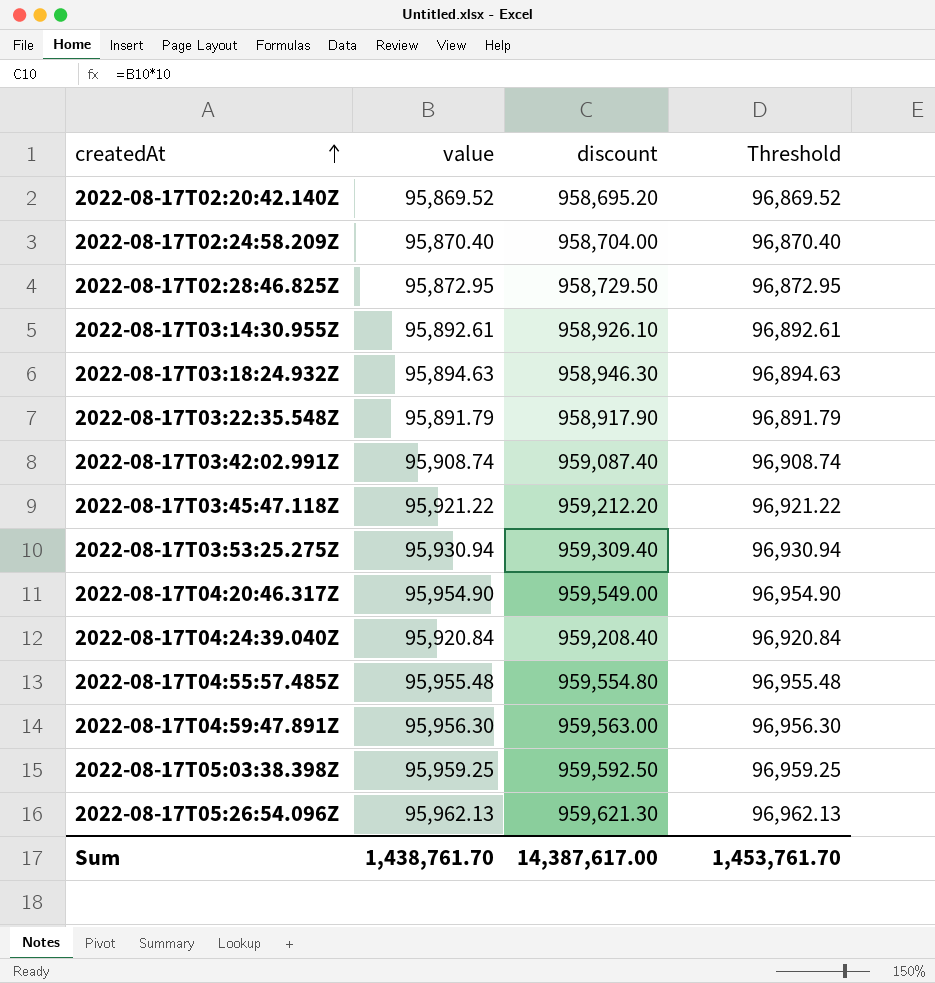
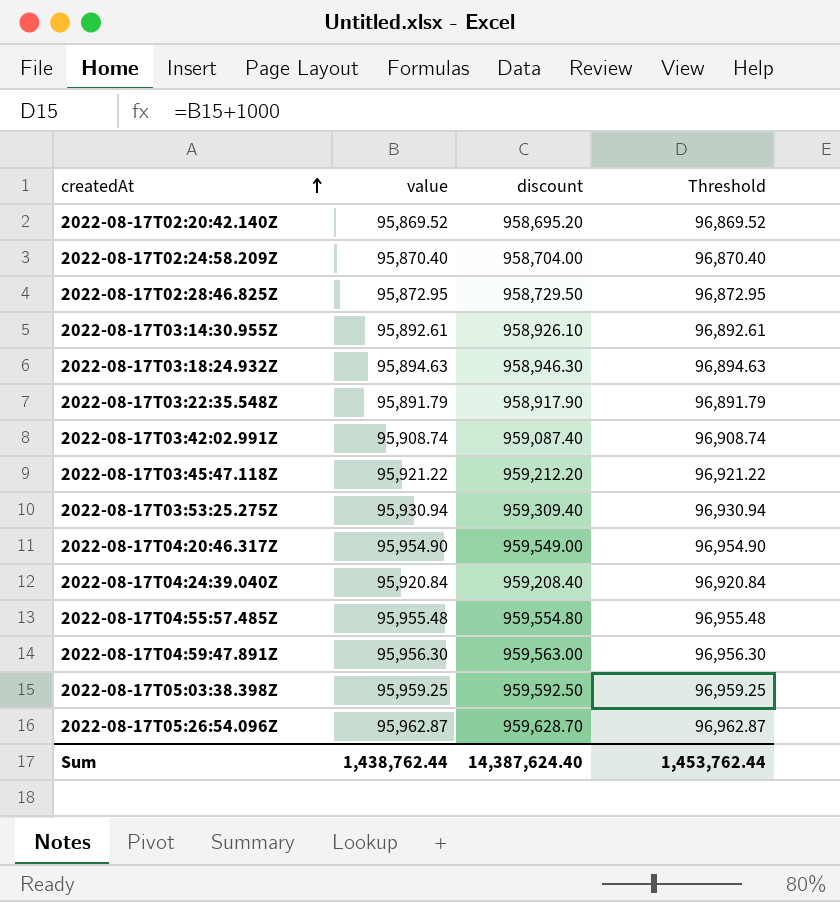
2022-08-17T05:26:54.096Z | value: 95,962.13 -> 95,962.87
2022-08-17T05:26:54.096Z | discount: 959,621.30 -> 959,628.70
2022-08-17T05:26:54.096Z | Threshold: 96,962.13 -> 96,962.87
Sum | value: 1,438,761.70 -> 1,438,762.44
Sum | discount: 14,387,617.00 -> 14,387,624.40
Sum | Threshold: 1,453,761.70 -> 1,453,762.44

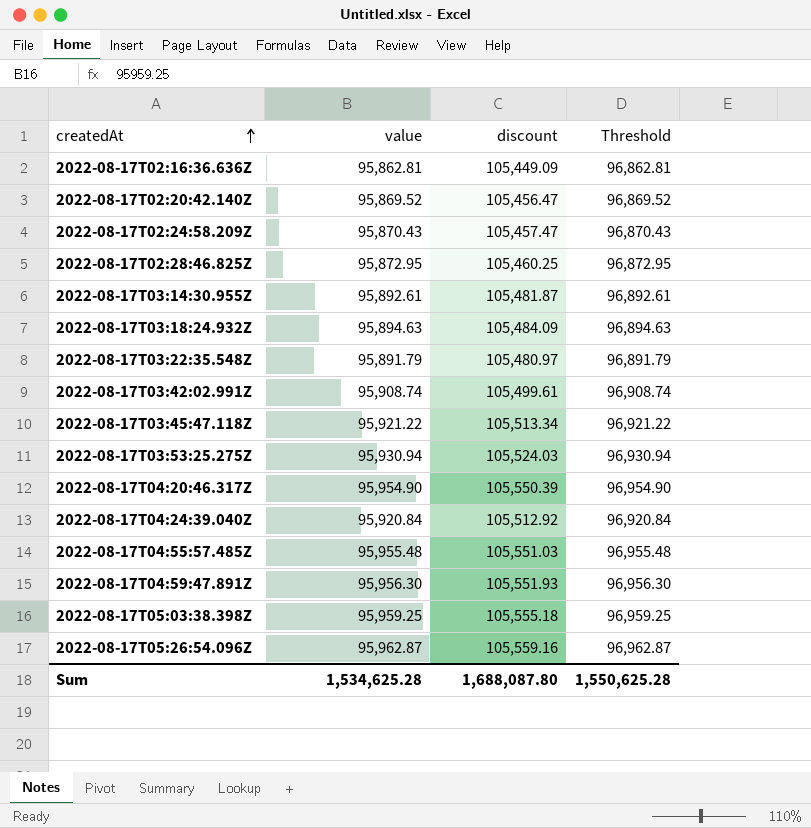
column discount | formula: [value] * 10 -> [value] * 1.1
row 2022-08-17T02:16:36.636Z: none -> 95,862.81 | 105,449.09 | 96,862.81
2022-08-17T02:24:58.209Z | value: 95,870.40 -> 95,870.43
2022-08-17T02:24:58.209Z | Threshold: 96,870.40 -> 96,870.43
Sum | value: 1,438,762.44 -> 1,534,625.28
Sum | discount: 14,387,624.40 -> 1,688,087.80
Sum | Threshold: 1,453,762.44 -> 1,550,625.28

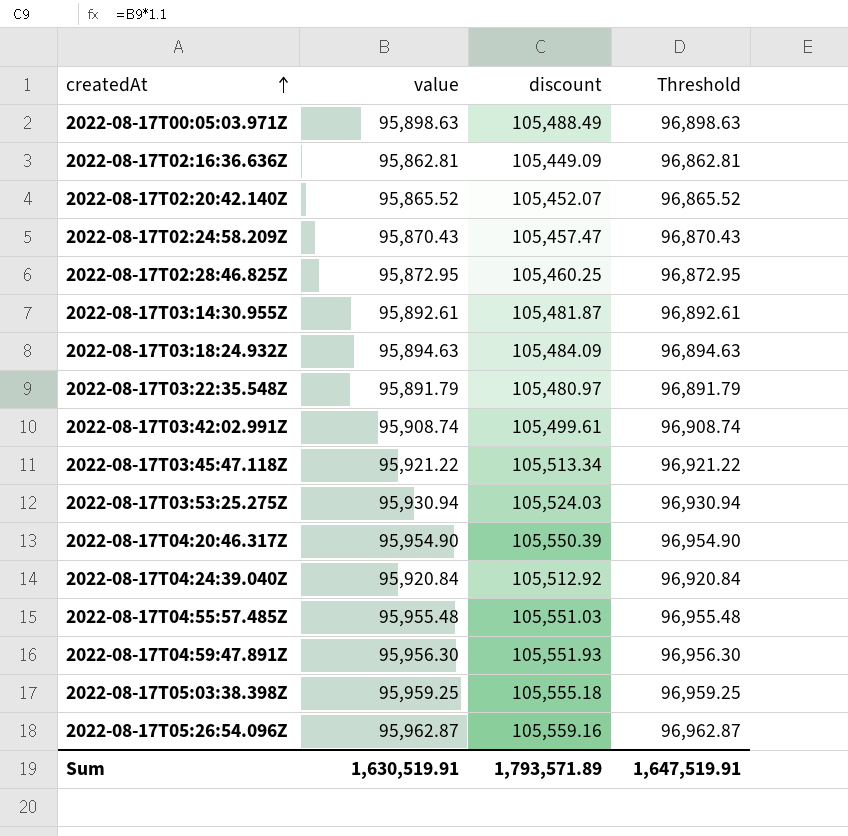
row 2022-08-17T00:05:03.971Z: none -> 95,898.63 | 105,488.49 | 96,898.63
2022-08-17T02:20:42.140Z | value: 95,869.52 -> 95,865.52
2022-08-17T02:20:42.140Z | discount: 105,456.47 -> 105,452.07
2022-08-17T02:20:42.140Z | Threshold: 96,869.52 -> 96,865.52
Sum | value: 1,534,625.28 -> 1,630,519.91
Sum | discount: 1,688,087.80 -> 1,793,571.89
Sum | Threshold: 1,550,625.28 -> 1,647,519.91

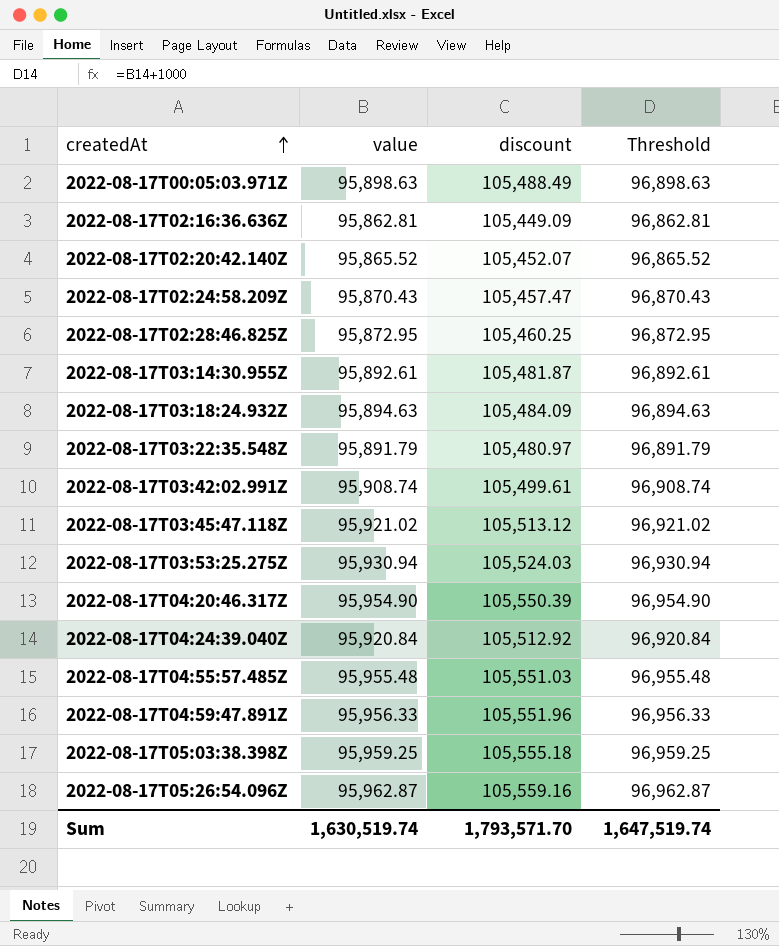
2022-08-17T03:45:47.118Z | value: 95,921.22 -> 95,921.02
2022-08-17T03:45:47.118Z | discount: 105,513.34 -> 105,513.12
2022-08-17T03:45:47.118Z | Threshold: 96,921.22 -> 96,921.02
2022-08-17T04:59:47.891Z | value: 95,956.30 -> 95,956.33
2022-08-17T04:59:47.891Z | discount: 105,551.93 -> 105,551.96
2022-08-17T04:59:47.891Z | Threshold: 96,956.30 -> 96,956.33
Sum | value: 1,630,519.91 -> 1,630,519.74
Sum | discount: 1,793,571.89 -> 1,793,571.70
Sum | Threshold: 1,647,519.91 -> 1,647,519.74

